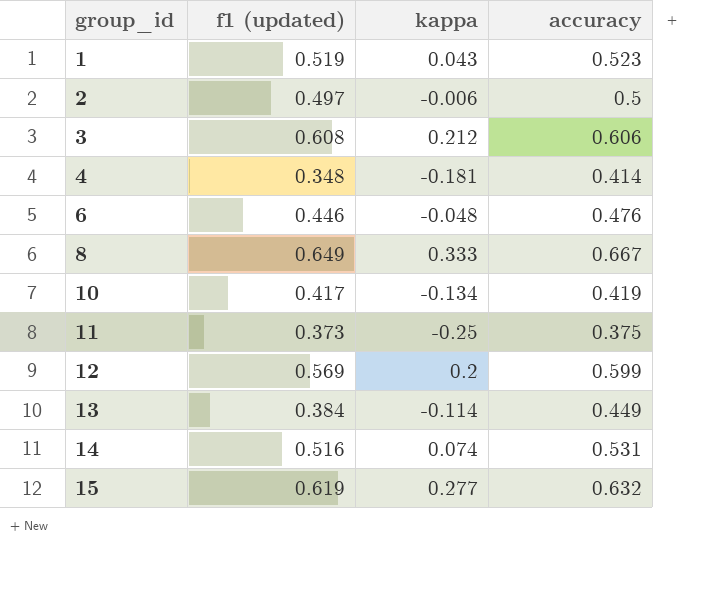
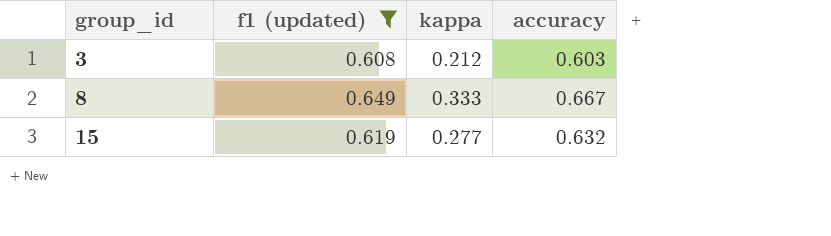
filter: none -> f1 (updated) >= 0.608
3 | accuracy: 0.606 -> 0.603

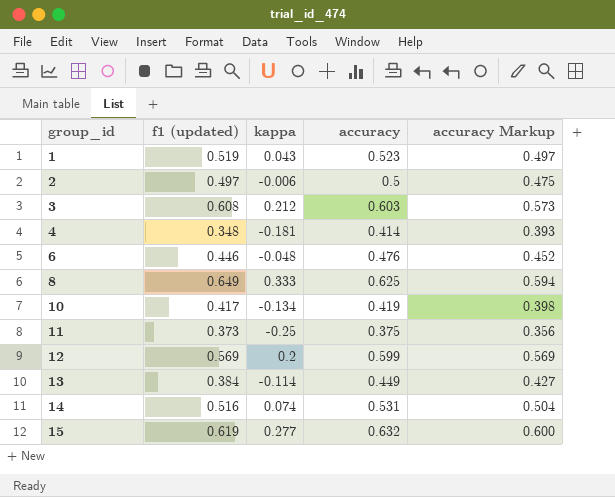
filter: f1 (updated) >= 0.608 -> none
column accuracy Markup | formula: none -> [accuracy] * 0.95
8 | accuracy: 0.667 -> 0.625

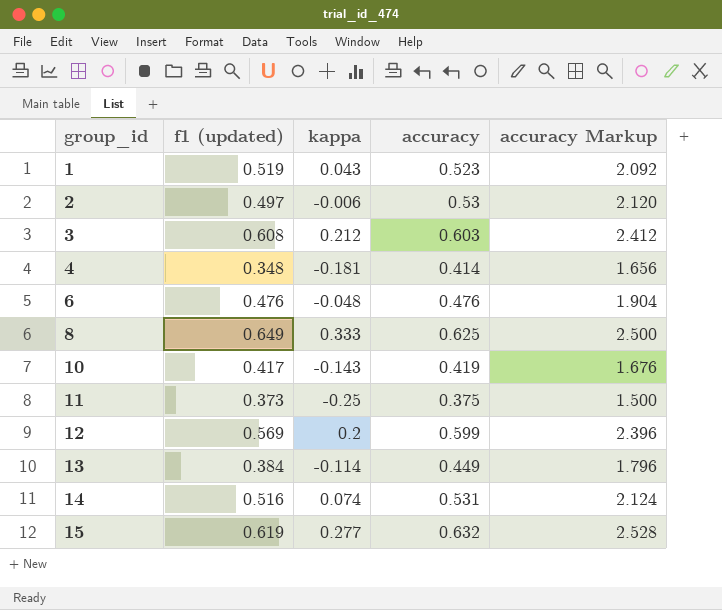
column accuracy Markup | formula: [accuracy] * 0.95 -> [accuracy] * 4
2 | accuracy: 0.5 -> 0.53
6 | f1 (updated): 0.446 -> 0.476
10 | kappa: -0.134 -> -0.143

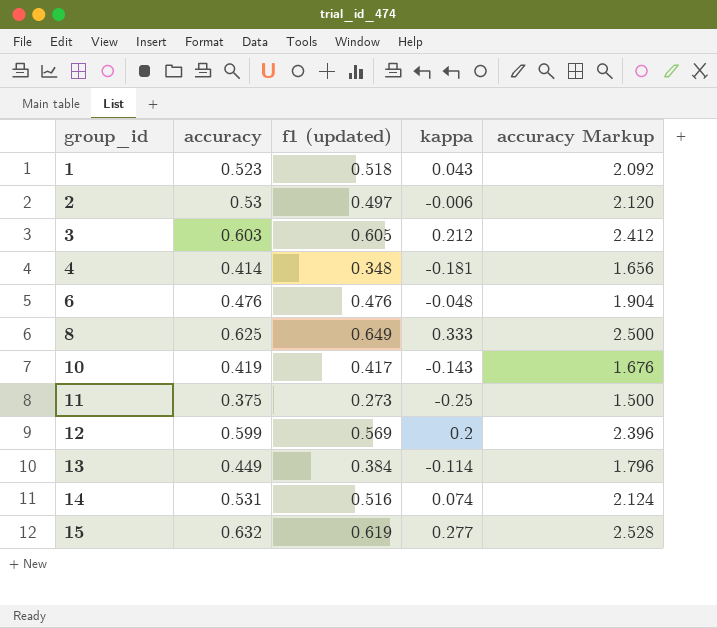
column accuracy | position: 4 -> 2
1 | f1 (updated): 0.519 -> 0.518
3 | f1 (updated): 0.608 -> 0.605
11 | f1 (updated): 0.373 -> 0.273

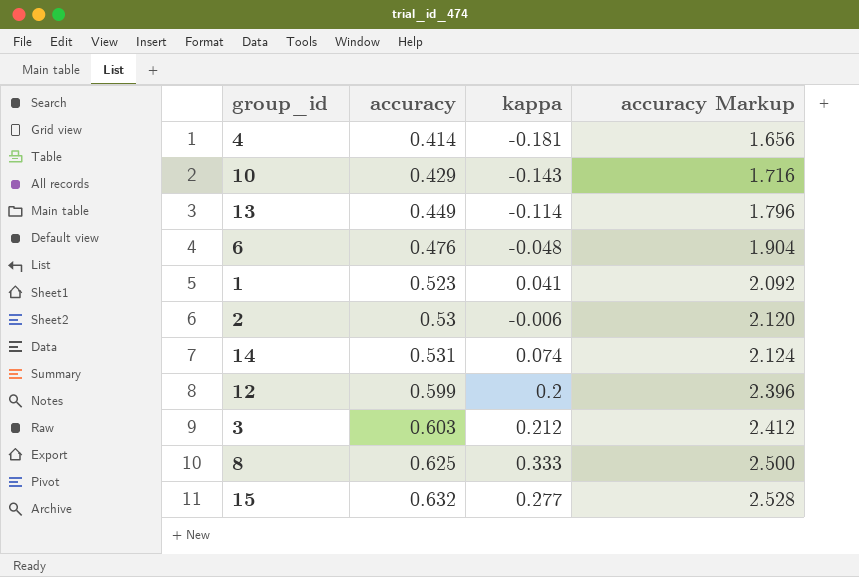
row order: group_id ascending -> accuracy ascending
column f1 (updated) | position: 3 -> none
row 11: 0.375 | 0.273 | -0.25 | 1.500 -> none
10 | accuracy: 0.419 -> 0.429
10 | accuracy Markup: 1.676 -> 1.716
1 | kappa: 0.043 -> 0.041

